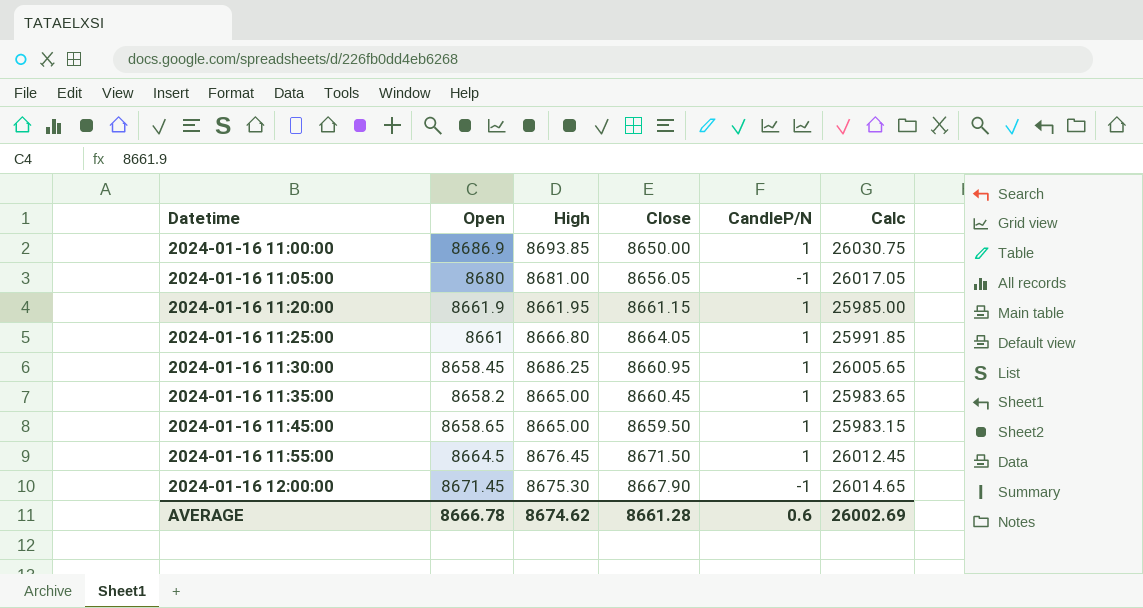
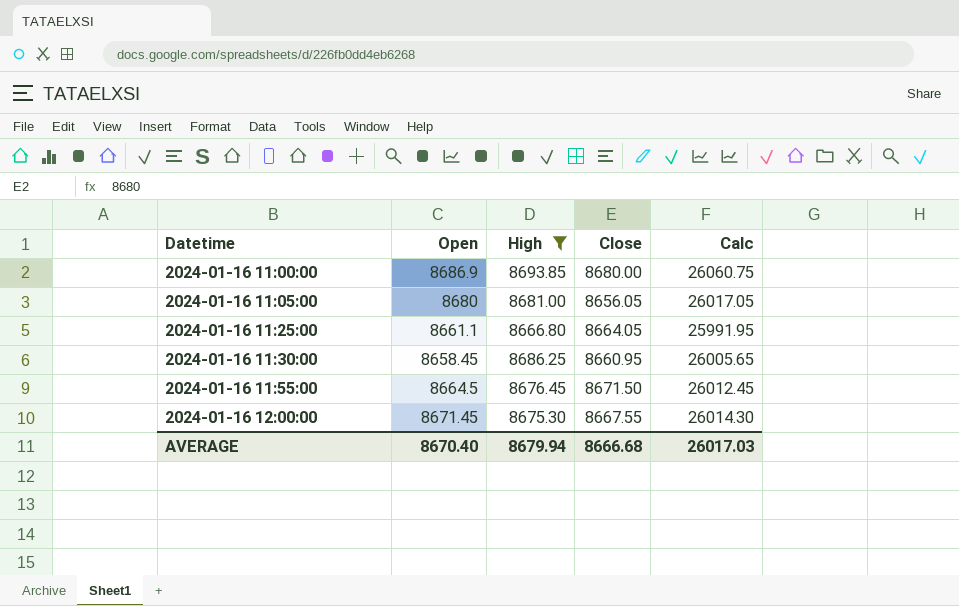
filter: none -> High >= 8666.80
column CandleP/N | position: 5 -> none
2024-01-16 11:00:00 | Close: 8650.00 -> 8680.00
2024-01-16 11:00:00 | Calc: 26030.75 -> 26060.75
2024-01-16 11:25:00 | Open: 8661 -> 8661.1
2024-01-16 11:25:00 | Calc: 25991.85 -> 25991.95
2024-01-16 12:00:00 | Close: 8667.90 -> 8667.55
2024-01-16 12:00:00 | Calc: 26014.65 -> 26014.30
AVERAGE | Open: 8666.78 -> 8670.40
AVERAGE | High: 8674.62 -> 8679.94
AVERAGE | Close: 8661.28 -> 8666.68
AVERAGE | Calc: 26002.69 -> 26017.03

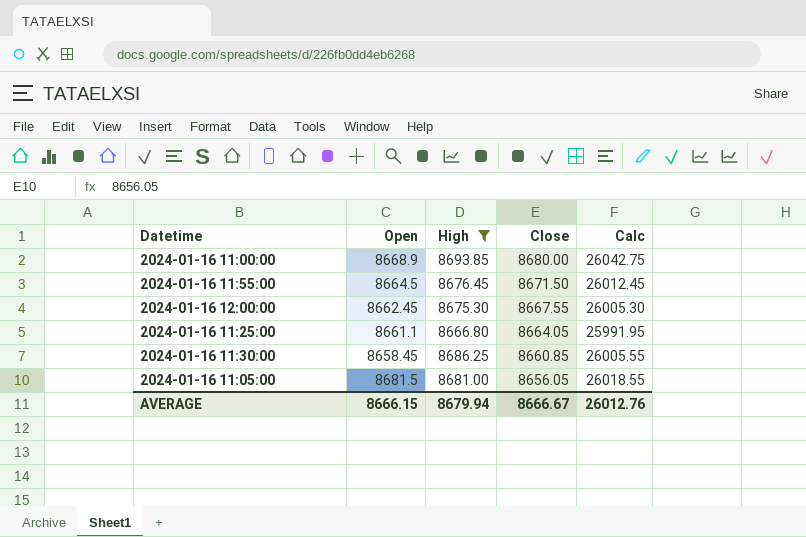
row order: Datetime ascending -> Close descending
2024-01-16 11:00:00 | Open: 8686.9 -> 8668.9
2024-01-16 11:00:00 | Calc: 26060.75 -> 26042.75
2024-01-16 12:00:00 | Open: 8671.45 -> 8662.45
2024-01-16 12:00:00 | Calc: 26014.30 -> 26005.30
2024-01-16 11:30:00 | Close: 8660.95 -> 8660.85
2024-01-16 11:30:00 | Calc: 26005.65 -> 26005.55
2024-01-16 11:05:00 | Open: 8680 -> 8681.5
2024-01-16 11:05:00 | Calc: 26017.05 -> 26018.55
AVERAGE | Open: 8670.40 -> 8666.15
AVERAGE | Close: 8666.68 -> 8666.67
AVERAGE | Calc: 26017.03 -> 26012.76

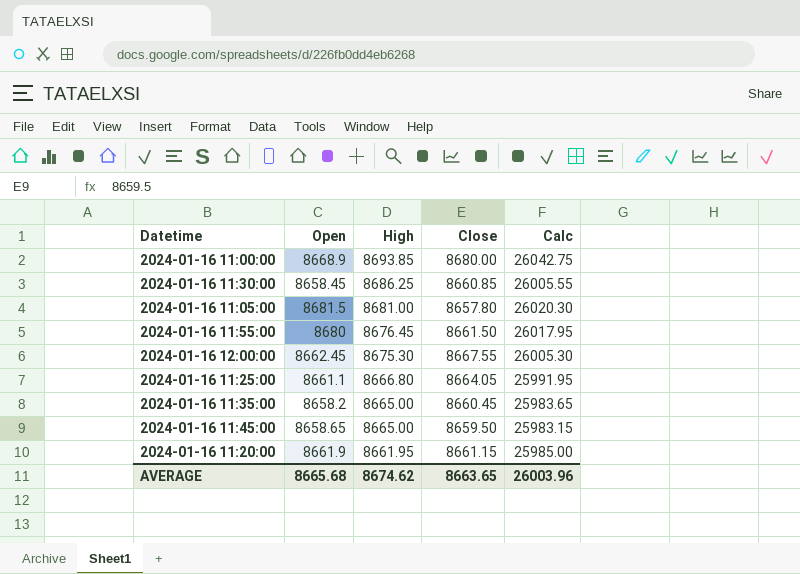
filter: High >= 8666.80 -> none
row order: Close descending -> High descending
2024-01-16 11:05:00 | Close: 8656.05 -> 8657.80
2024-01-16 11:05:00 | Calc: 26018.55 -> 26020.30
2024-01-16 11:55:00 | Open: 8664.5 -> 8680
2024-01-16 11:55:00 | Close: 8671.50 -> 8661.50
2024-01-16 11:55:00 | Calc: 26012.45 -> 26017.95
AVERAGE | Open: 8666.15 -> 8665.68
AVERAGE | High: 8679.94 -> 8674.62
AVERAGE | Close: 8666.67 -> 8663.65
AVERAGE | Calc: 26012.76 -> 26003.96

